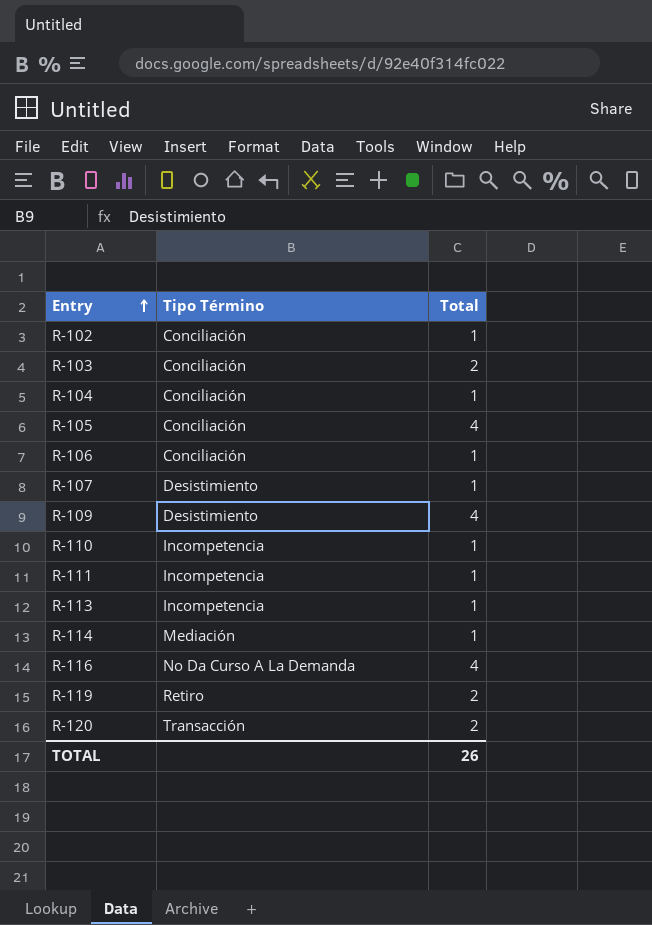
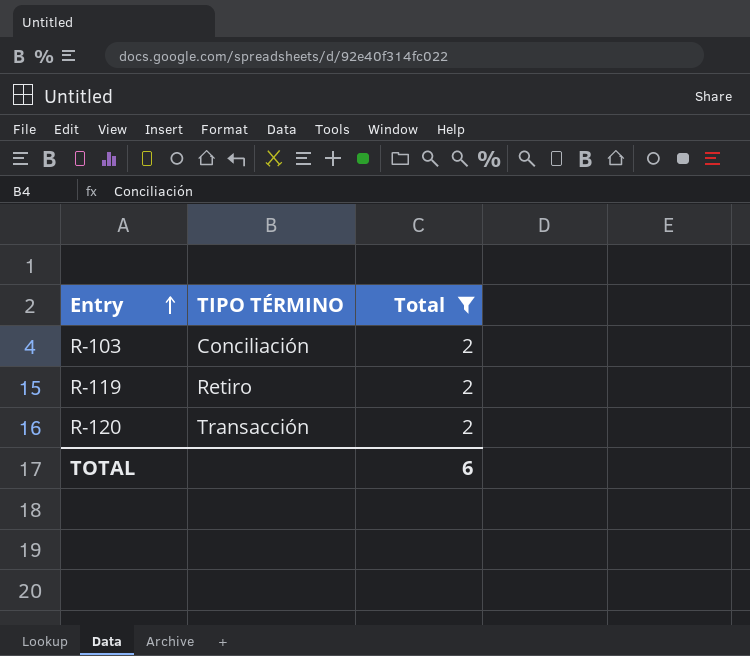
filter: none -> Total = 2
column name: Tipo Término -> TIPO TÉRMINO
TOTAL | Total: 26 -> 6

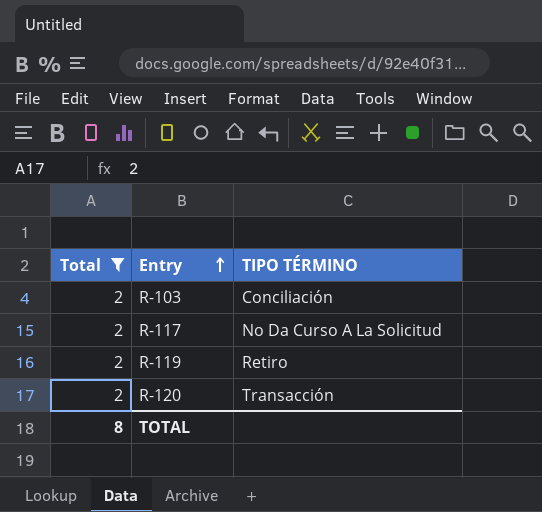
column Total | position: 3 -> 1
row R-117: none -> 2 | No Da Curso A La Solicitud
TOTAL | Total: 6 -> 8

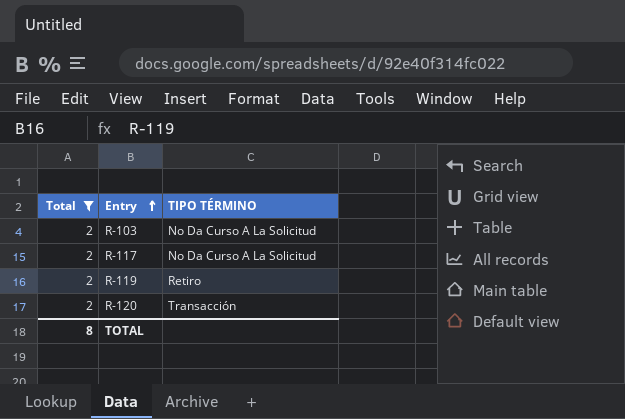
R-103 | TIPO TÉRMINO: Conciliación -> No Da Curso A La Solicitud

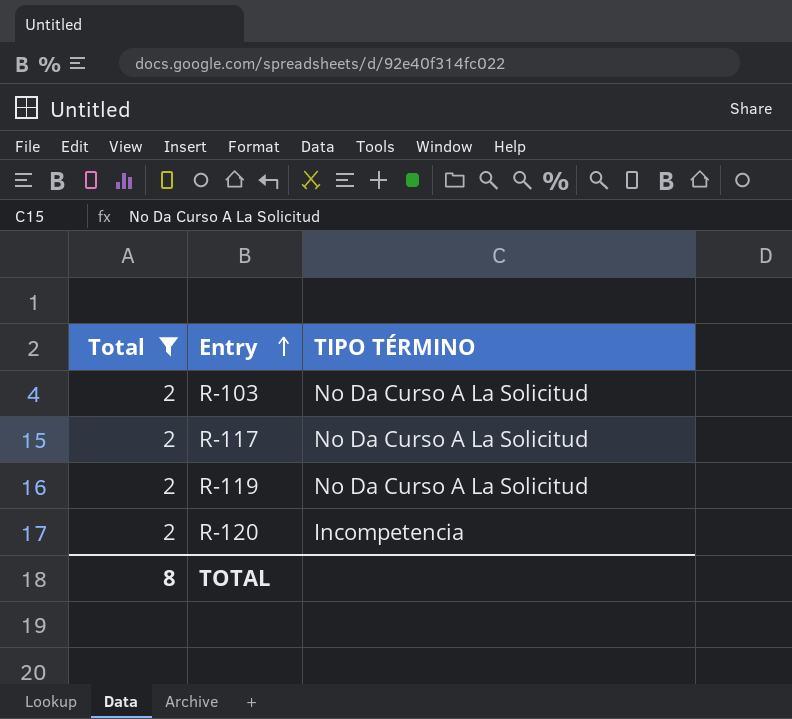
R-119 | TIPO TÉRMINO: Retiro -> No Da Curso A La Solicitud
R-120 | TIPO TÉRMINO: Transacción -> Incompetencia

